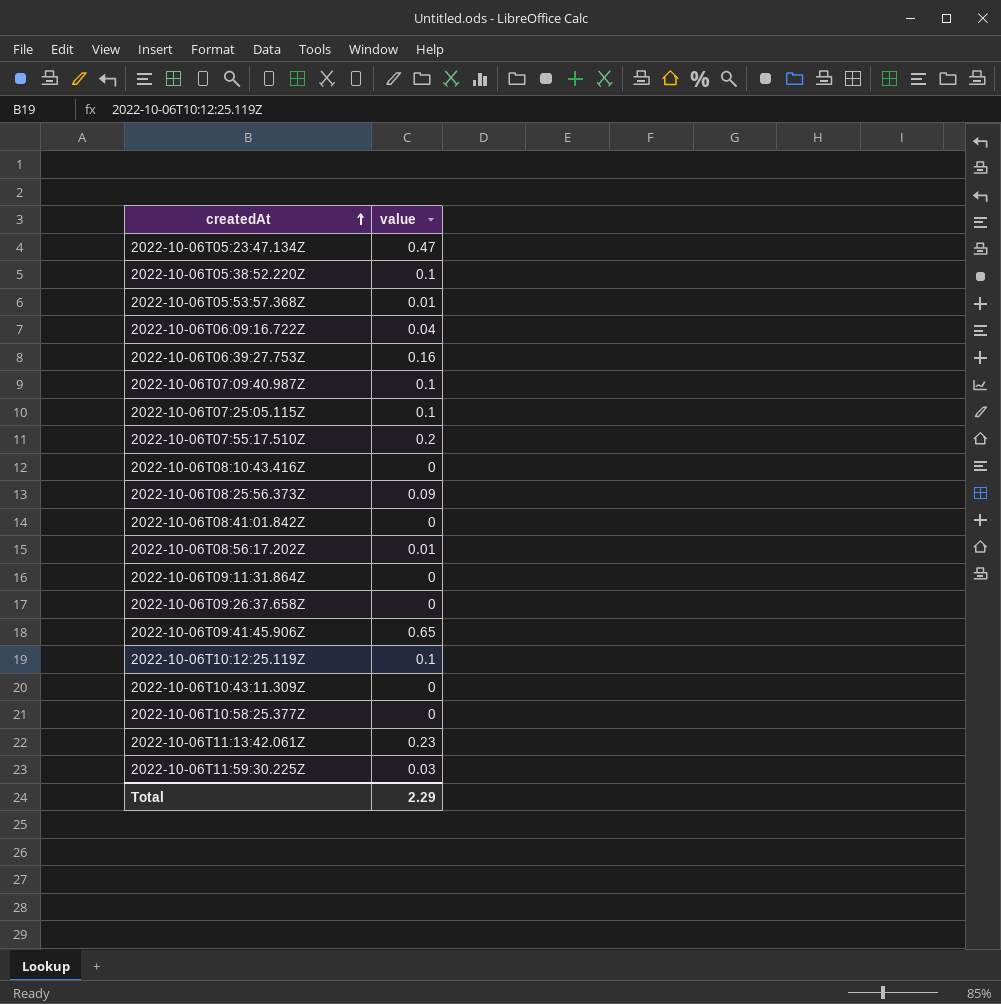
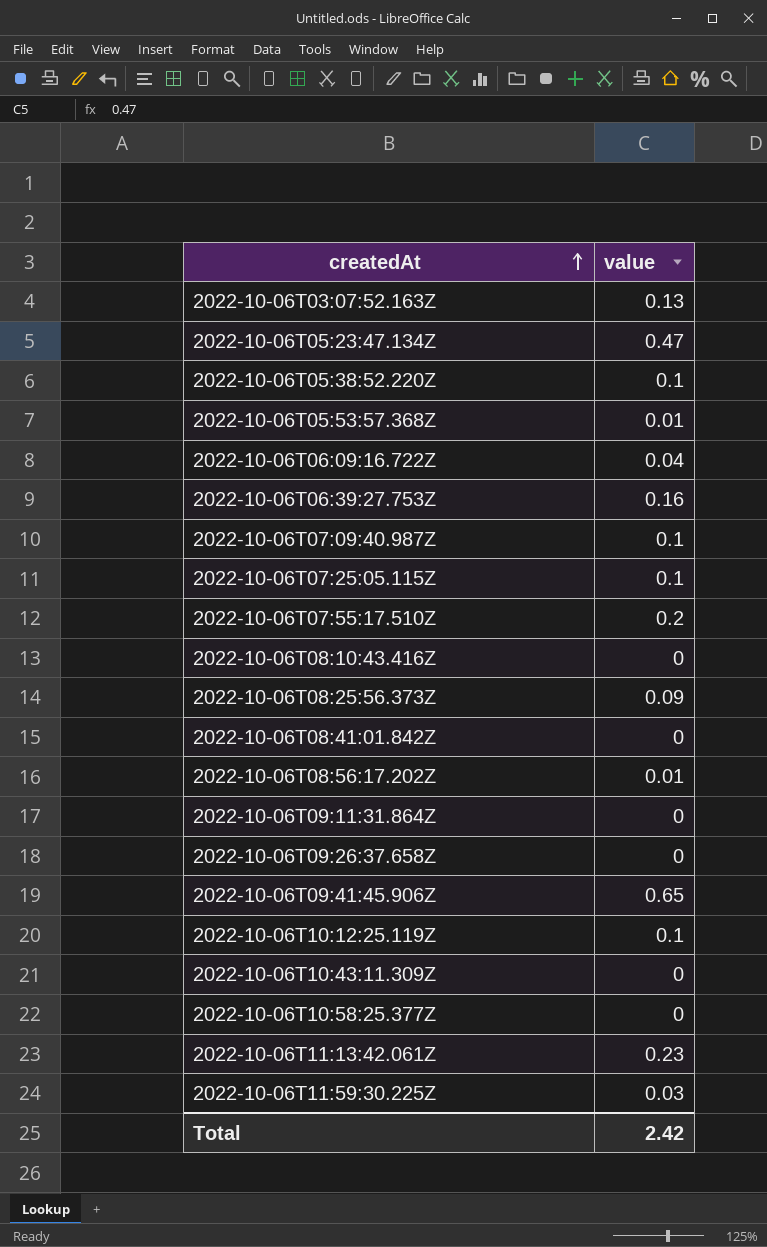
row 2022-10-06T03:07:52.163Z: none -> 0.13
Total | value: 2.29 -> 2.42

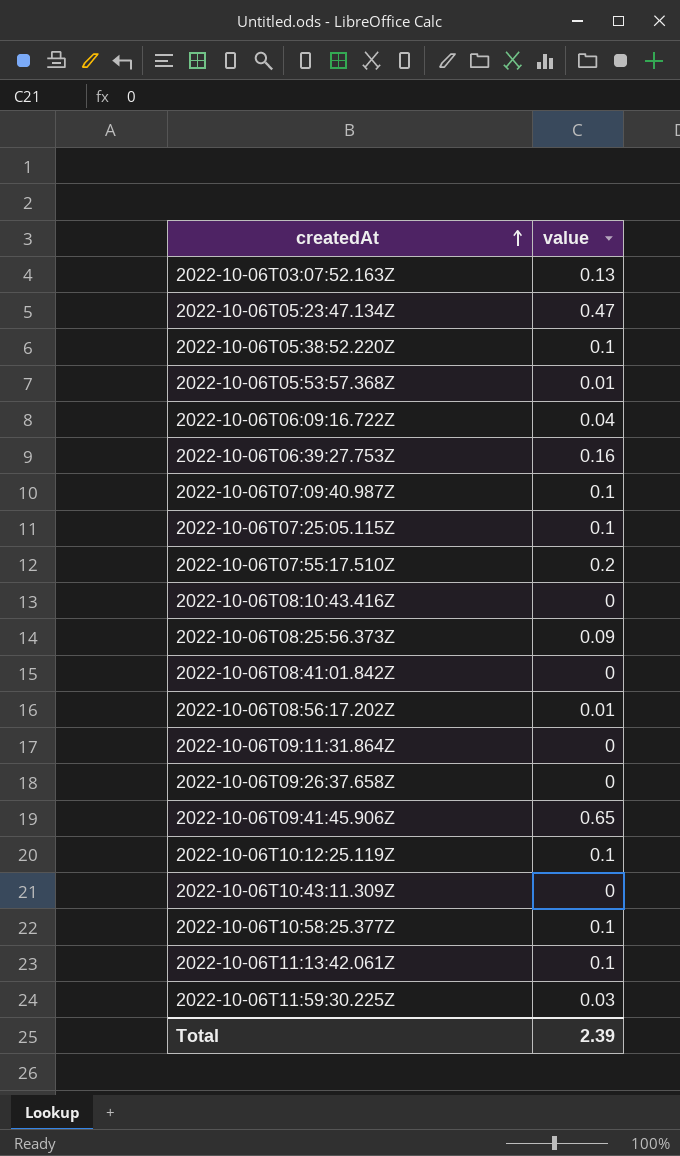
2022-10-06T10:58:25.377Z | value: 0 -> 0.1
2022-10-06T11:13:42.061Z | value: 0.23 -> 0.1
Total | value: 2.42 -> 2.39

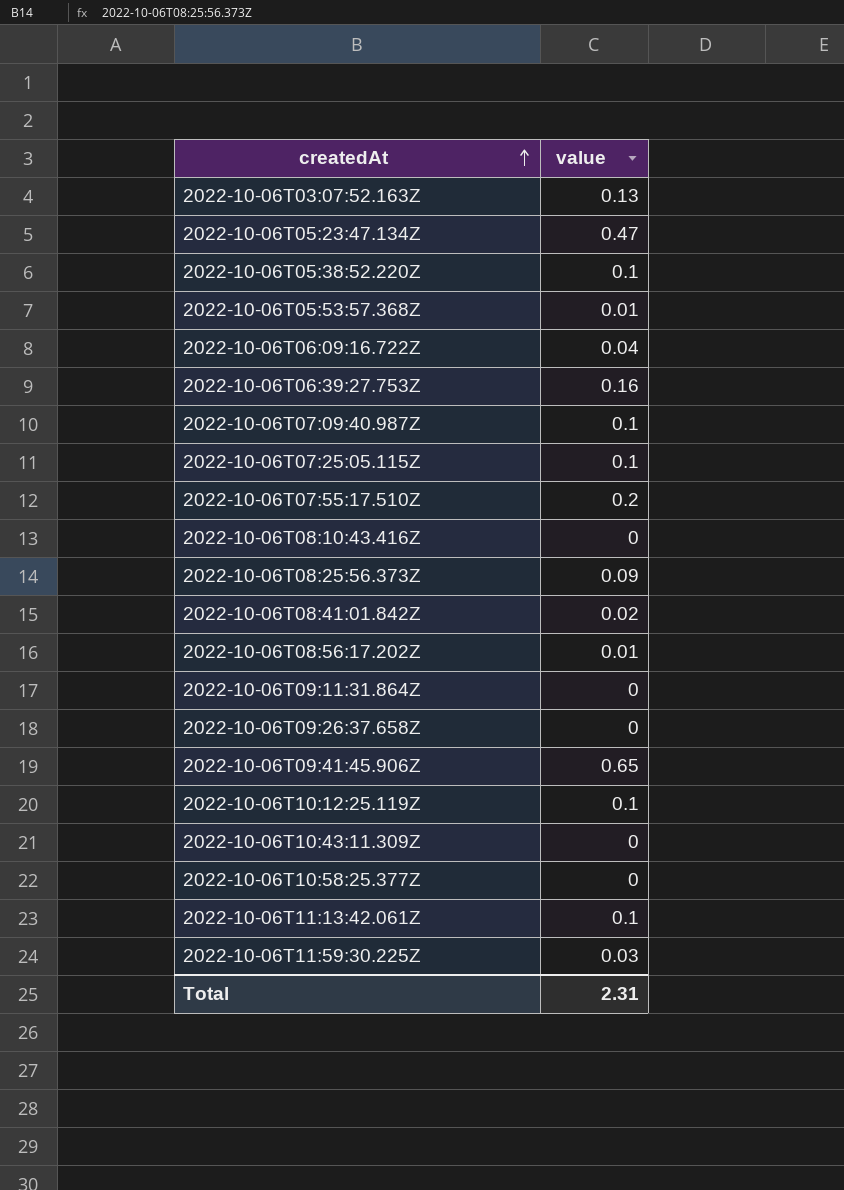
2022-10-06T08:41:01.842Z | value: 0 -> 0.02
2022-10-06T10:58:25.377Z | value: 0.1 -> 0
Total | value: 2.39 -> 2.31

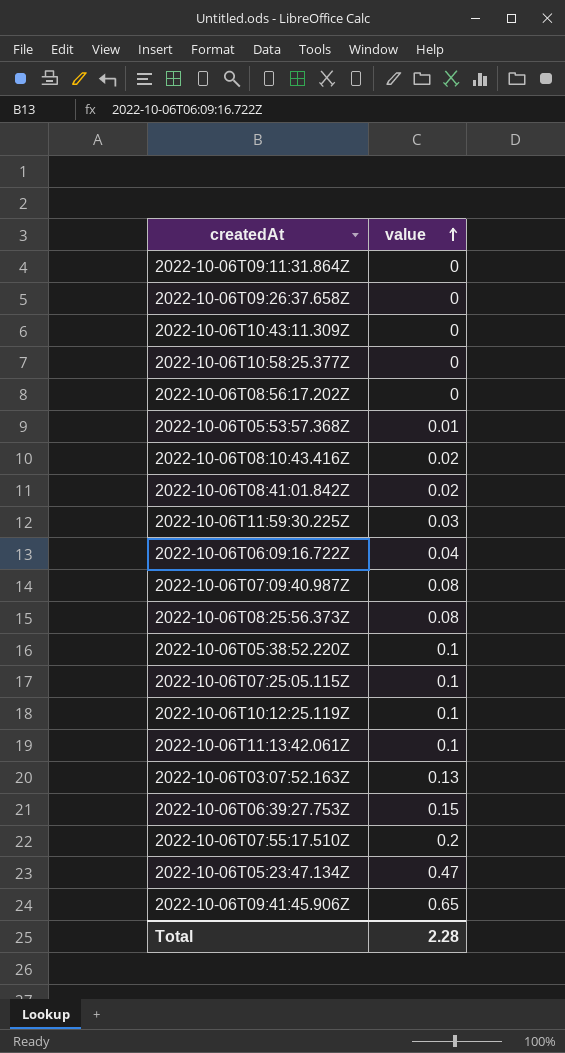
row order: createdAt ascending -> value ascending
2022-10-06T08:56:17.202Z | value: 0.01 -> 0
2022-10-06T08:10:43.416Z | value: 0 -> 0.02
2022-10-06T07:09:40.987Z | value: 0.1 -> 0.08
2022-10-06T08:25:56.373Z | value: 0.09 -> 0.08
2022-10-06T06:39:27.753Z | value: 0.16 -> 0.15
Total | value: 2.31 -> 2.28

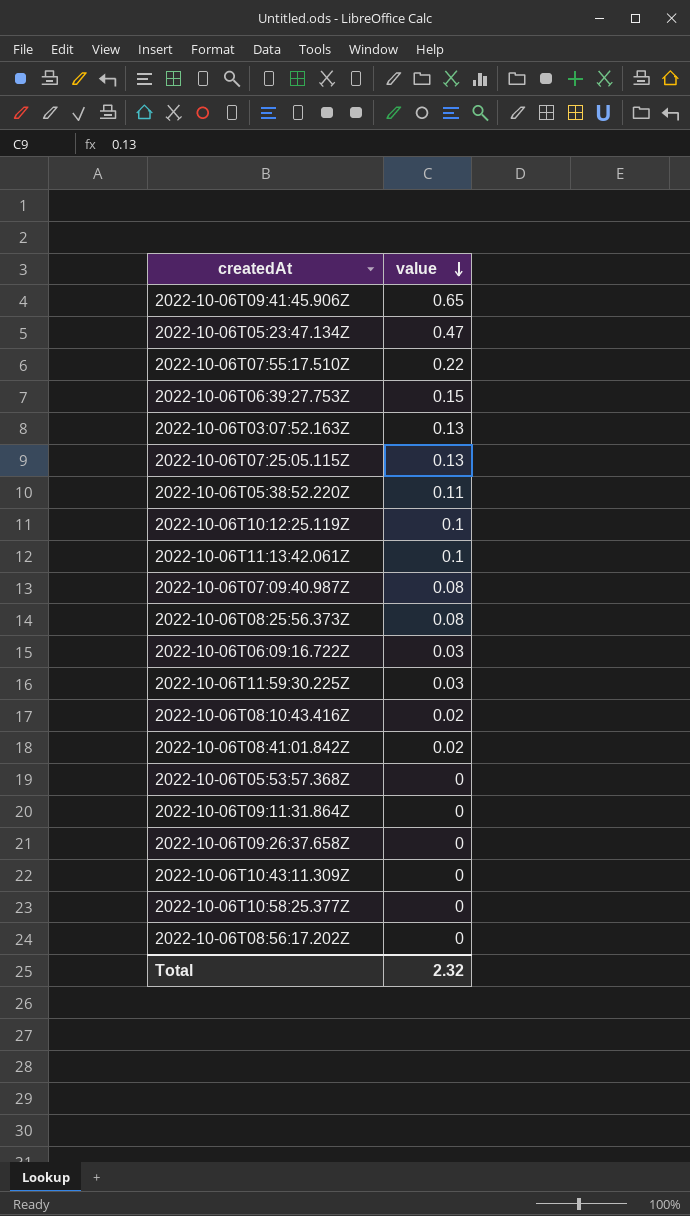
row order: value ascending -> value descending
2022-10-06T07:55:17.510Z | value: 0.2 -> 0.22
2022-10-06T07:25:05.115Z | value: 0.1 -> 0.13
2022-10-06T05:38:52.220Z | value: 0.1 -> 0.11
2022-10-06T06:09:16.722Z | value: 0.04 -> 0.03
2022-10-06T05:53:57.368Z | value: 0.01 -> 0
Total | value: 2.28 -> 2.32

